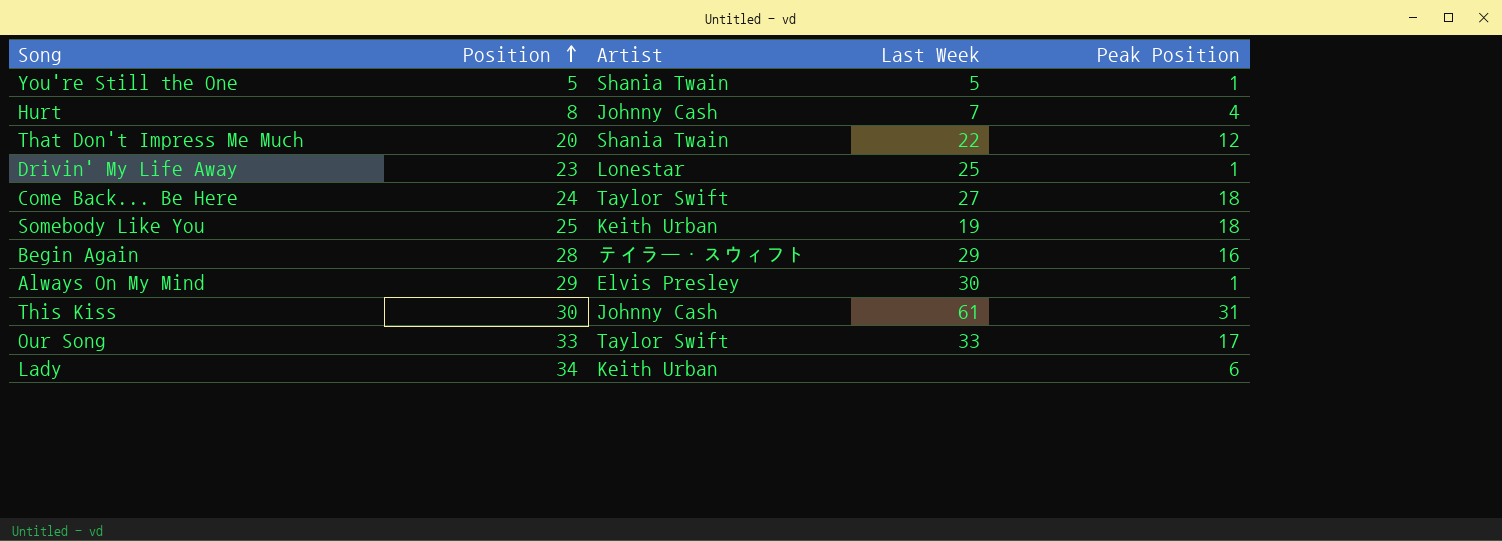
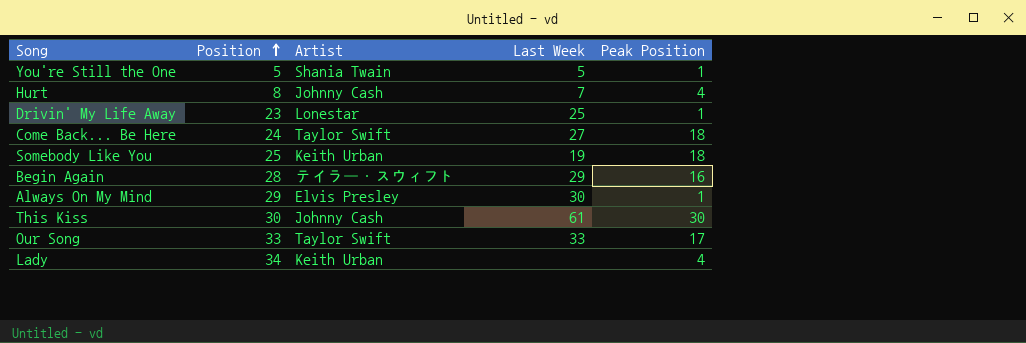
row That Don't Impress Me Much: 20 | Shania Twain | 22 | 12 -> none
This Kiss | Peak Position: 31 -> 30
Lady | Peak Position: 6 -> 4

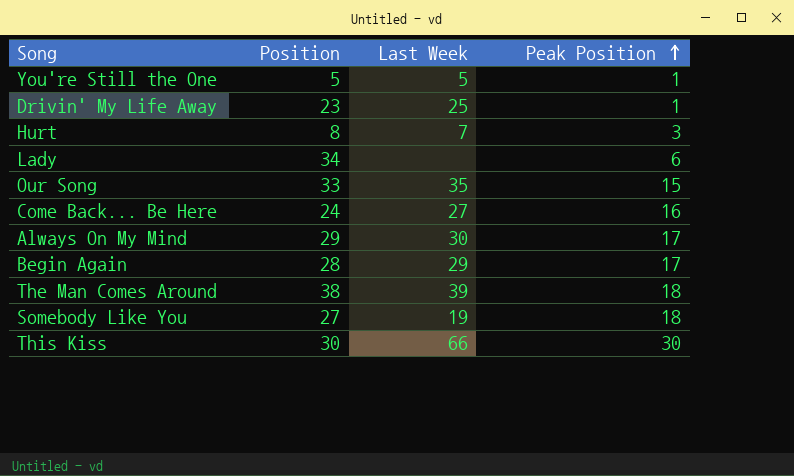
row order: Position ascending -> Peak Position ascending
column Artist | position: 3 -> none
Hurt | Peak Position: 4 -> 3
Lady | Peak Position: 4 -> 6
Our Song | Last Week: 33 -> 35
Our Song | Peak Position: 17 -> 15
Come Back... Be Here | Peak Position: 18 -> 16
Always On My Mind | Peak Position: 1 -> 17
Begin Again | Peak Position: 16 -> 17
row The Man Comes Around: none -> 38 | 39 | 18
Somebody Like You | Position: 25 -> 27
This Kiss | Last Week: 61 -> 66

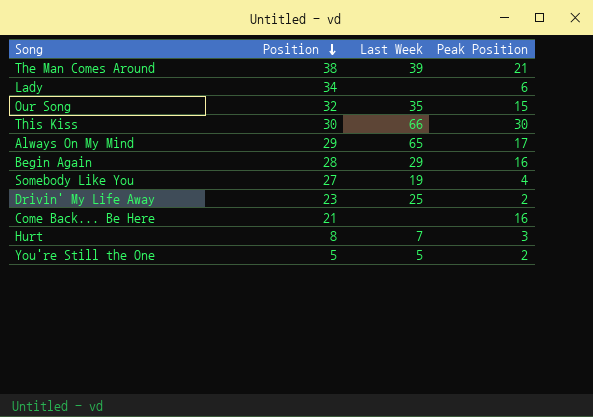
row order: Peak Position ascending -> Position descending
The Man Comes Around | Peak Position: 18 -> 21
Our Song | Position: 33 -> 32
Always On My Mind | Last Week: 30 -> 65
Begin Again | Peak Position: 17 -> 16
Somebody Like You | Peak Position: 18 -> 4
Drivin' My Life Away | Peak Position: 1 -> 2
Come Back... Be Here | Position: 24 -> 21
Come Back... Be Here | Last Week: 27 -> none
You're Still the One | Peak Position: 1 -> 2

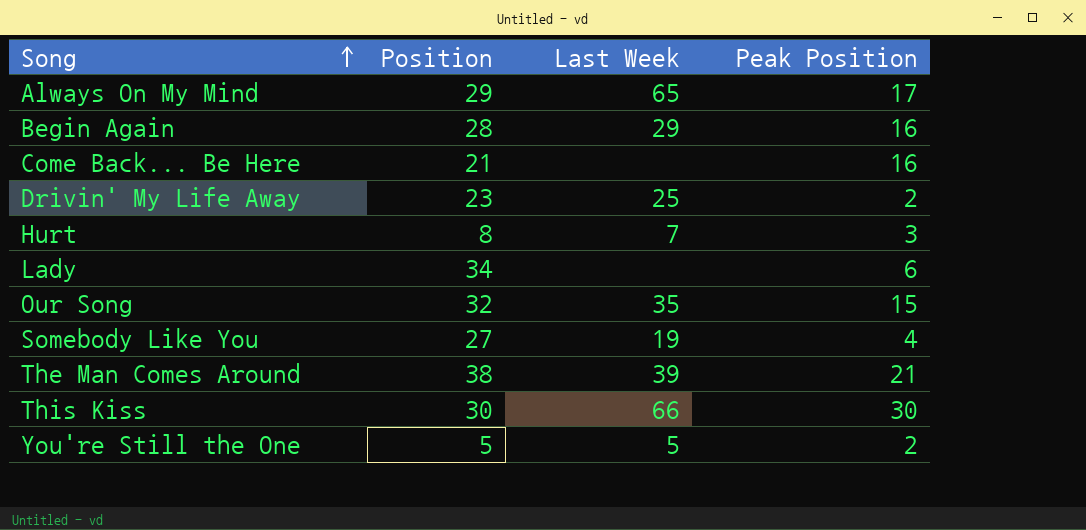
row order: Position descending -> Song ascending

